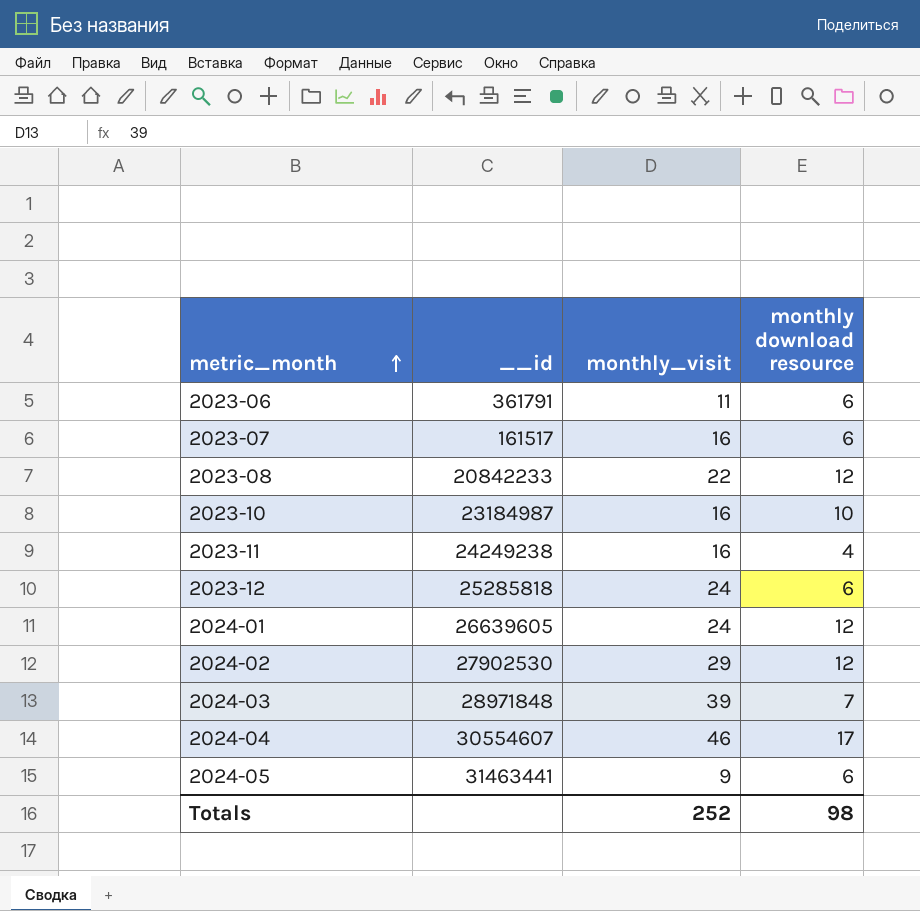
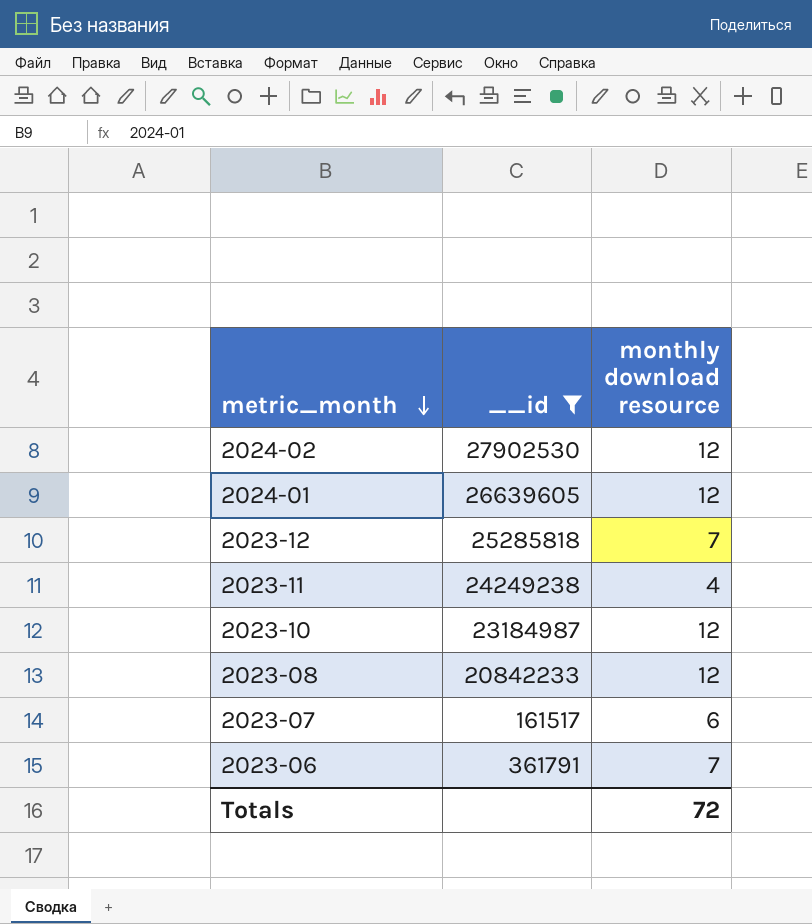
filter: none -> __id <= 27902530
row order: metric_month ascending -> metric_month descending
column monthly_visit | position: 3 -> none
2023-12 | monthly download resource: 6 -> 7
2023-10 | monthly download resource: 10 -> 12
2023-06 | monthly download resource: 6 -> 7
Totals | monthly download resource: 98 -> 72

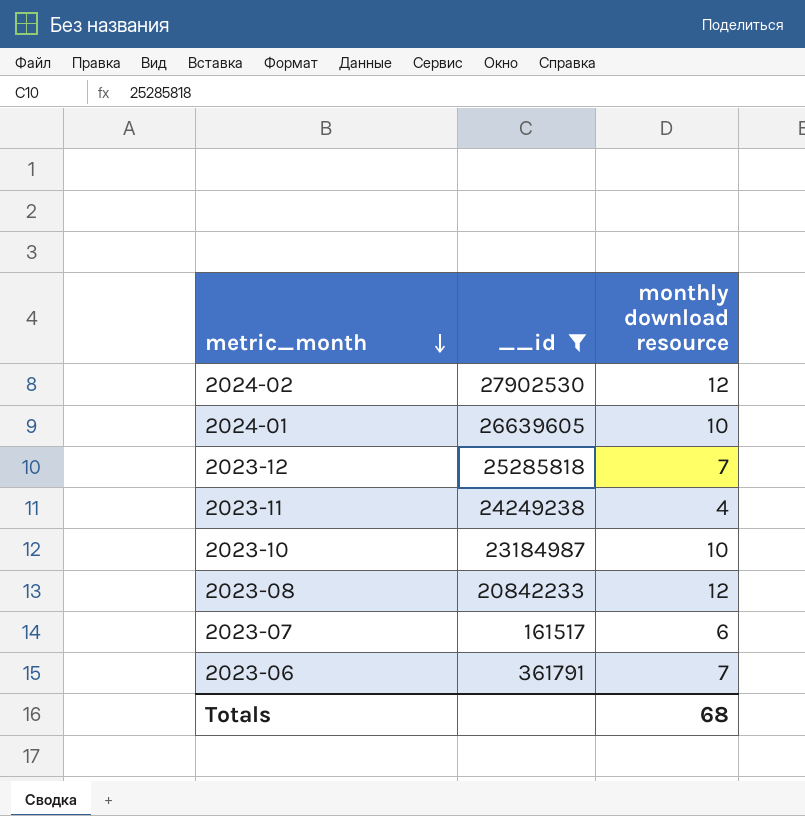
2024-01 | monthly download resource: 12 -> 10
2023-10 | monthly download resource: 12 -> 10
Totals | monthly download resource: 72 -> 68

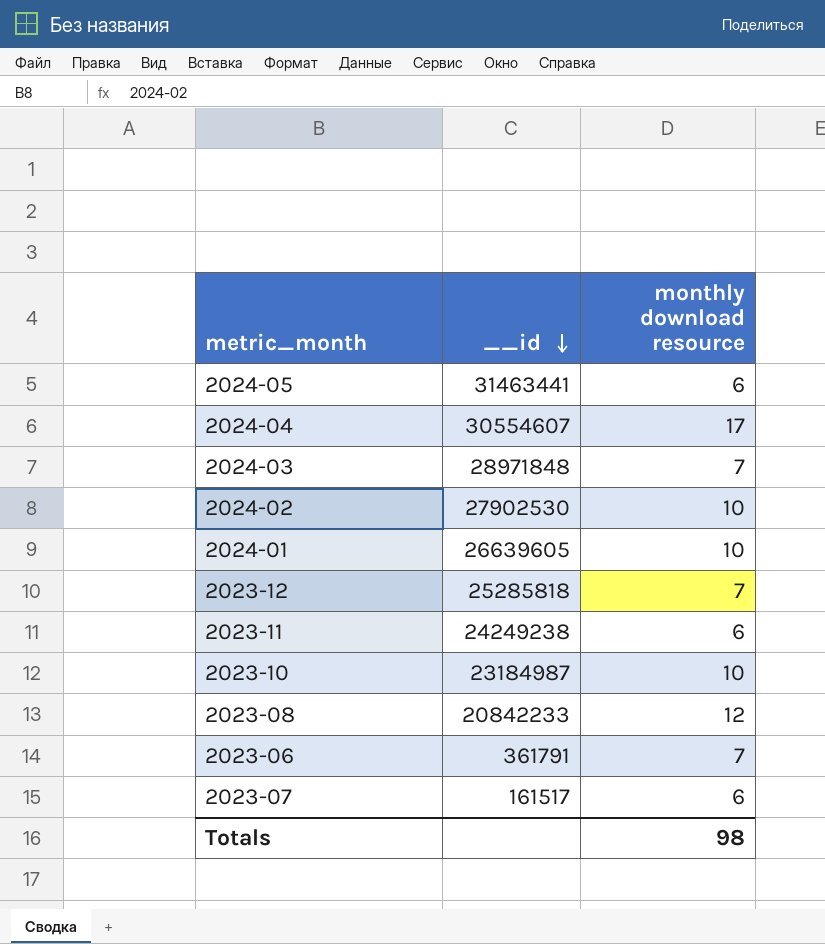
filter: __id <= 27902530 -> none
row order: metric_month descending -> __id descending
2024-02 | monthly download resource: 12 -> 10
2023-11 | monthly download resource: 4 -> 6
Totals | monthly download resource: 68 -> 98

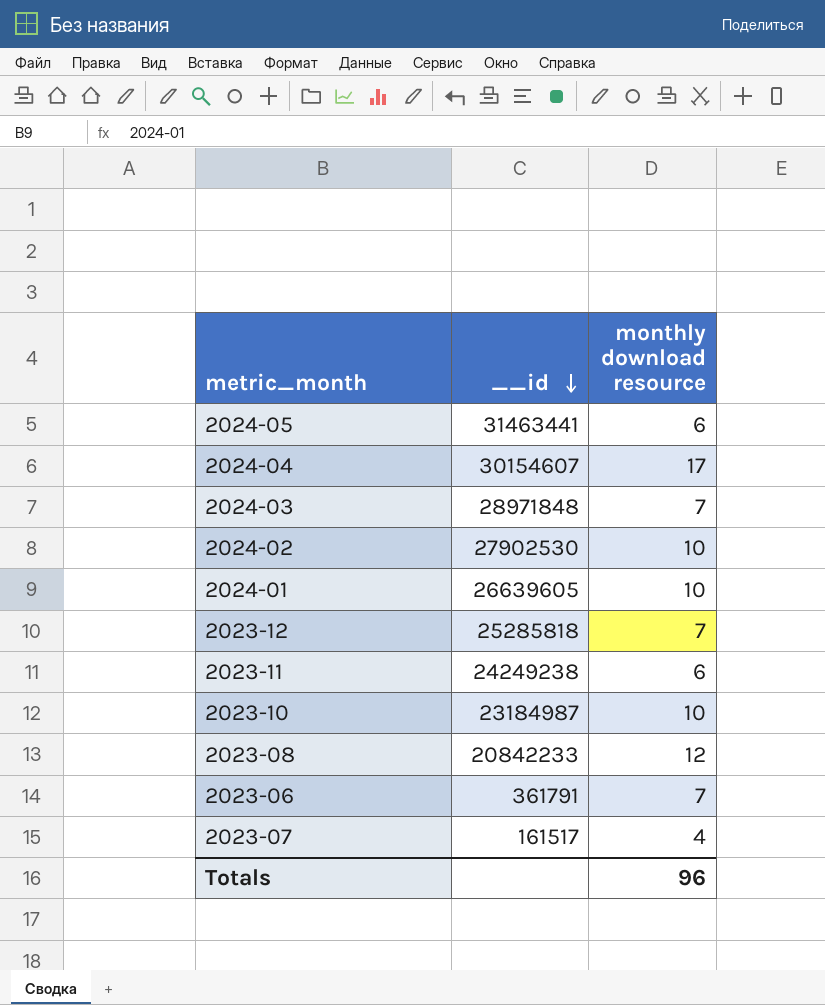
2024-04 | __id: 30554607 -> 30154607
2023-07 | monthly download resource: 6 -> 4
Totals | monthly download resource: 98 -> 96

